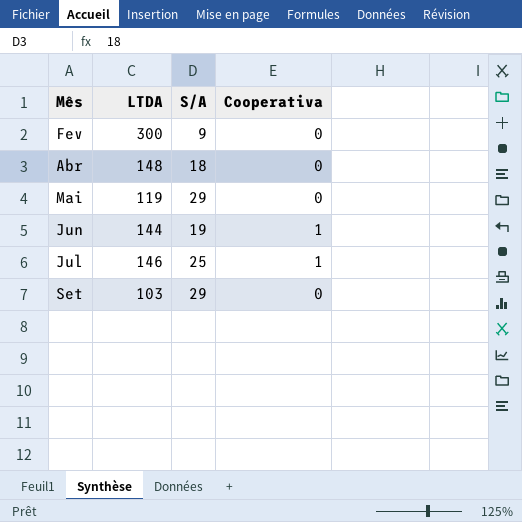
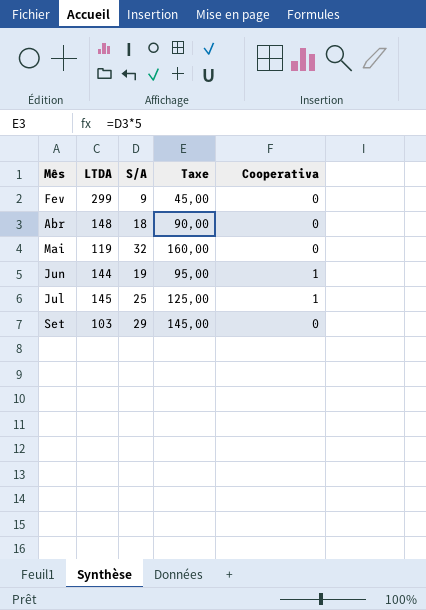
column Taxe | formula: none -> [S/A] * 5
Fev | LTDA: 300 -> 299
Mai | S/A: 29 -> 32
Jul | LTDA: 146 -> 145

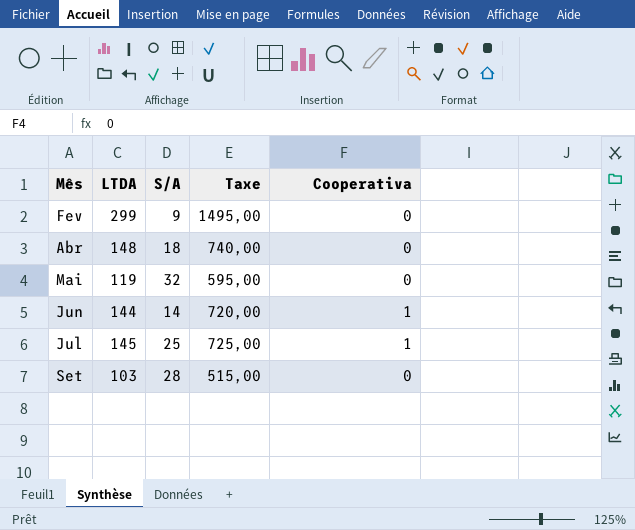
column Taxe | formula: [S/A] * 5 -> [LTDA] * 5
Jun | S/A: 19 -> 14
Set | S/A: 29 -> 28

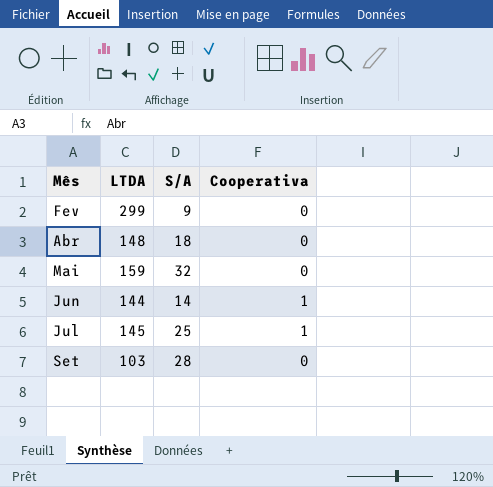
column Taxe | formula: [LTDA] * 5 -> none
Mai | LTDA: 119 -> 159

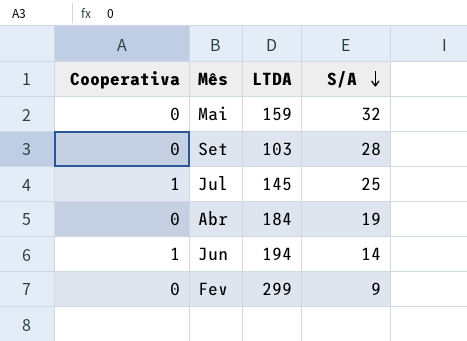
row order: none -> S/A descending
column Cooperativa | position: 4 -> 1
Abr | LTDA: 148 -> 184
Abr | S/A: 18 -> 19
Jun | LTDA: 144 -> 194

